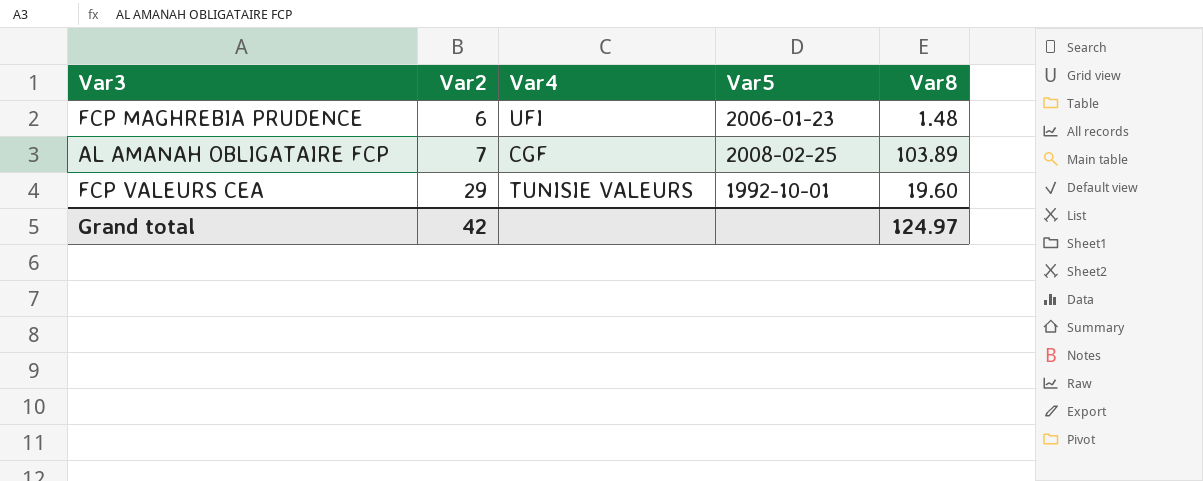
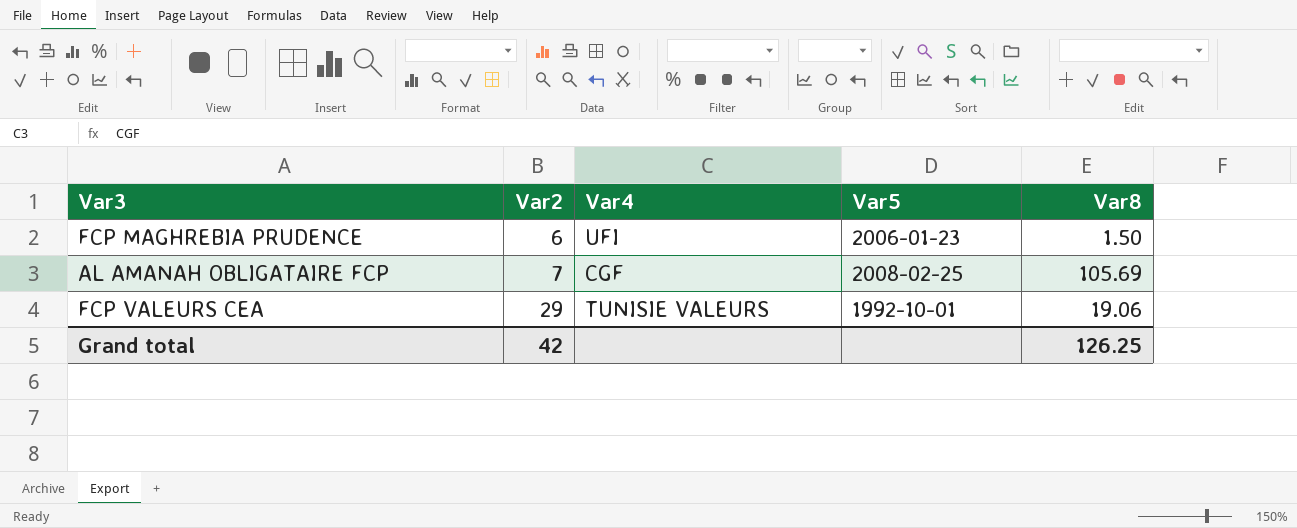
FCP MAGHREBIA PRUDENCE | Var8: 1.48 -> 1.50
AL AMANAH OBLIGATAIRE FCP | Var8: 103.89 -> 105.69
FCP VALEURS CEA | Var8: 19.60 -> 19.06
Grand total | Var8: 124.97 -> 126.25

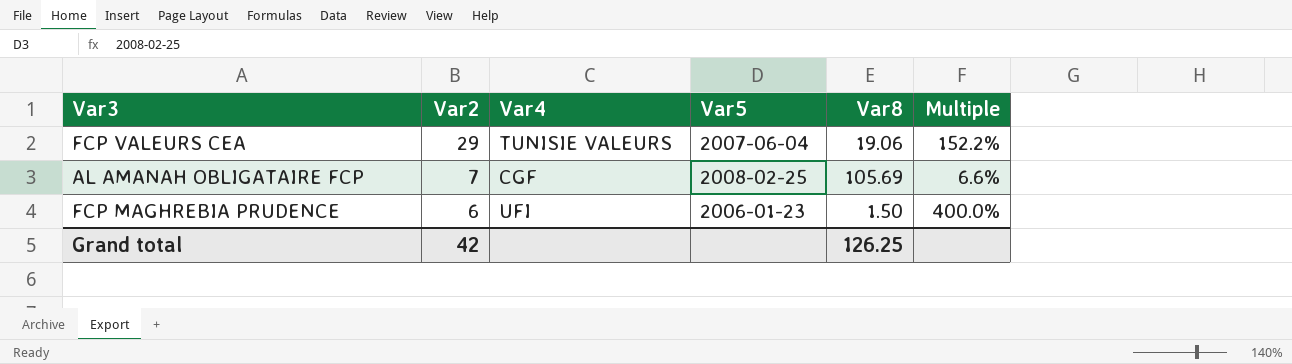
row order: Var2 ascending -> Var2 descending
column Multiple | formula: none -> [Var2] / [Var8]
FCP VALEURS CEA | Var5: 1992-10-01 -> 2007-06-04

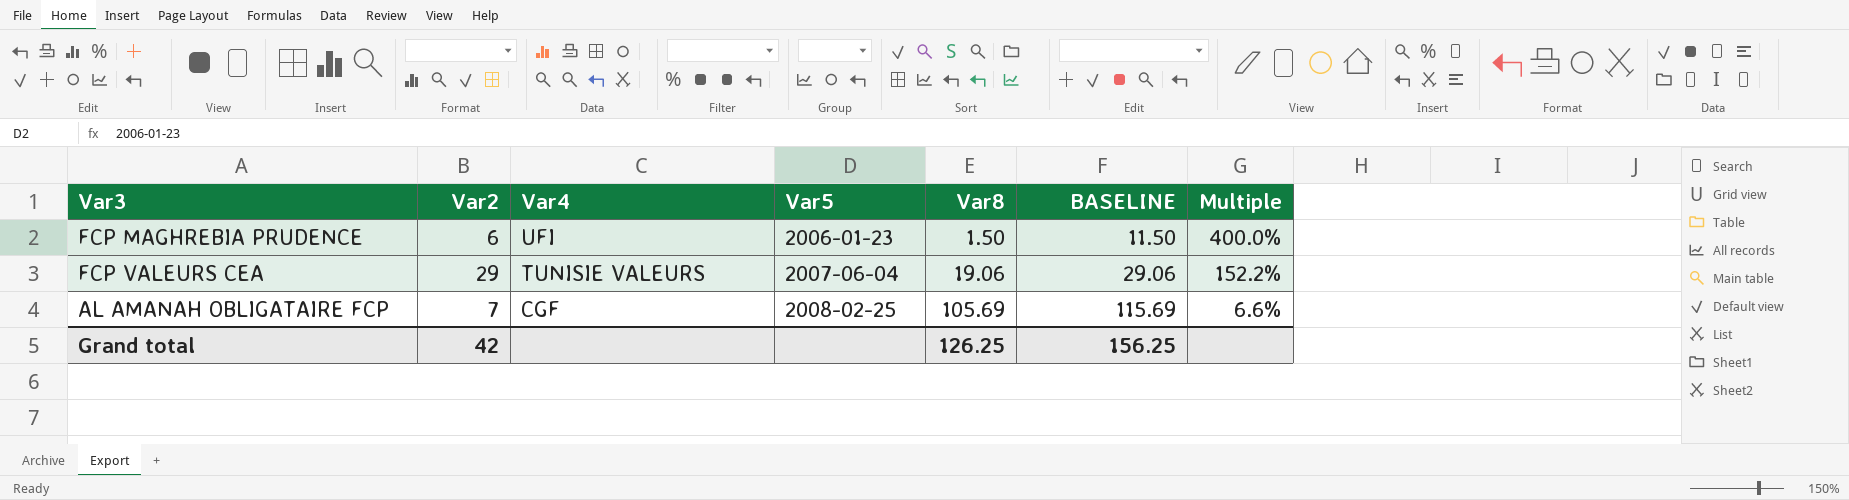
row order: Var2 descending -> Var4 descending
column BASELINE | formula: none -> [Var8] + 10

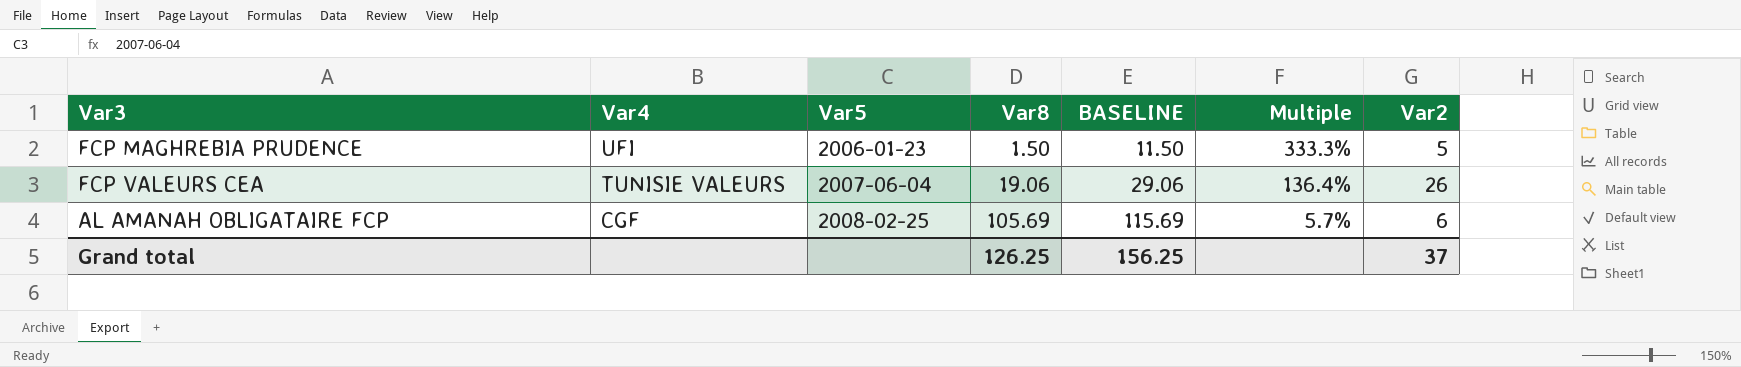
column Var2 | position: 2 -> 7
FCP MAGHREBIA PRUDENCE | Multiple: 400.0% -> 333.3%
FCP MAGHREBIA PRUDENCE | Var2: 6 -> 5
FCP VALEURS CEA | Multiple: 152.2% -> 136.4%
FCP VALEURS CEA | Var2: 29 -> 26
AL AMANAH OBLIGATAIRE FCP | Multiple: 6.6% -> 5.7%
AL AMANAH OBLIGATAIRE FCP | Var2: 7 -> 6
Grand total | Var2: 42 -> 37

